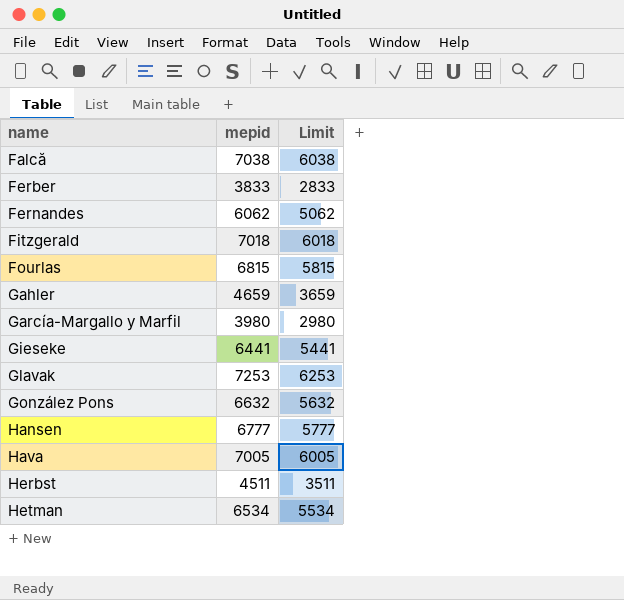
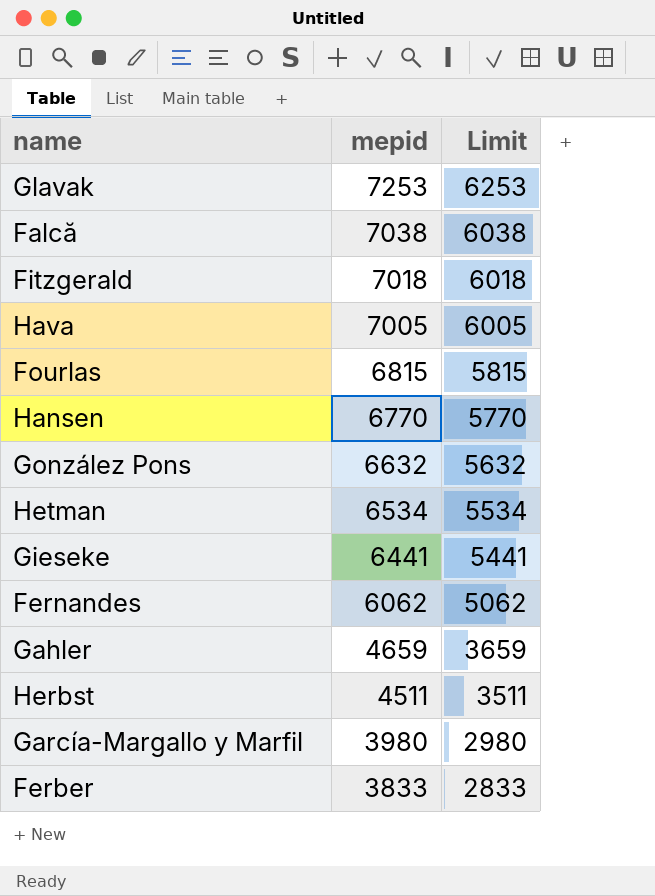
row order: name ascending -> mepid descending
Hansen | mepid: 6777 -> 6770
Hansen | Limit: 5777 -> 5770

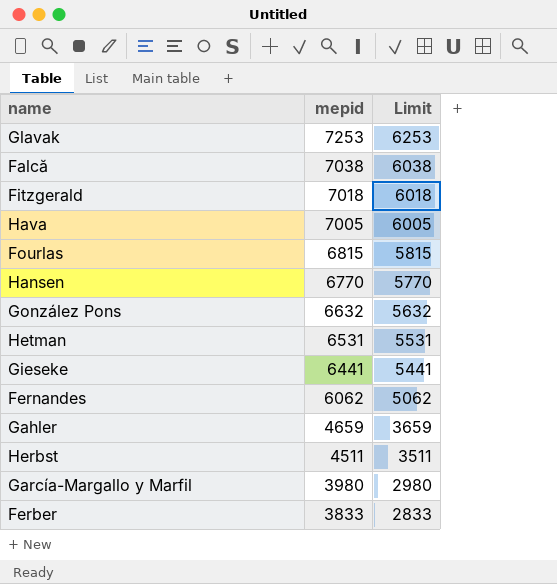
Hetman | mepid: 6534 -> 6531
Hetman | Limit: 5534 -> 5531

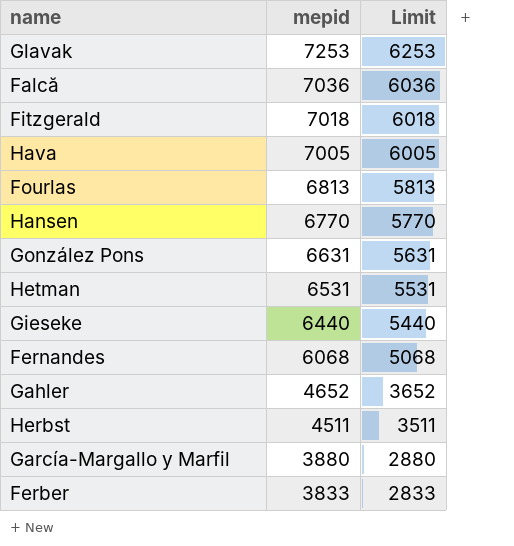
Falcă | mepid: 7038 -> 7036
Falcă | Limit: 6038 -> 6036
Fourlas | mepid: 6815 -> 6813
Fourlas | Limit: 5815 -> 5813
González Pons | mepid: 6632 -> 6631
González Pons | Limit: 5632 -> 5631
Gieseke | mepid: 6441 -> 6440
Gieseke | Limit: 5441 -> 5440
Fernandes | mepid: 6062 -> 6068
Fernandes | Limit: 5062 -> 5068
Gahler | mepid: 4659 -> 4652
Gahler | Limit: 3659 -> 3652
García-Margallo y Marfil | mepid: 3980 -> 3880
García-Margallo y Marfil | Limit: 2980 -> 2880

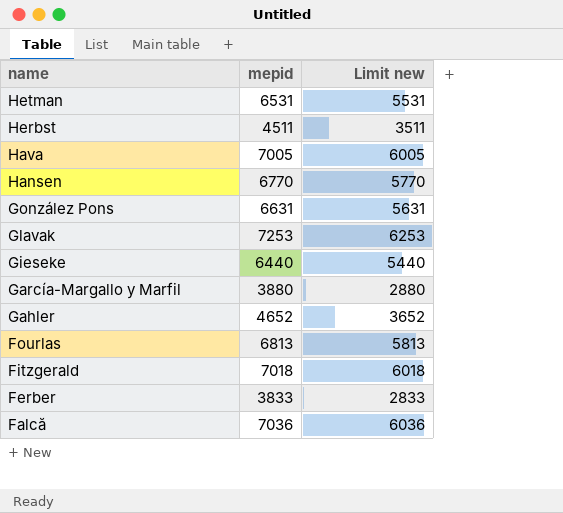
row order: mepid descending -> name descending
column name: Limit -> Limit new
row Fernandes: 6068 | 5068 -> none

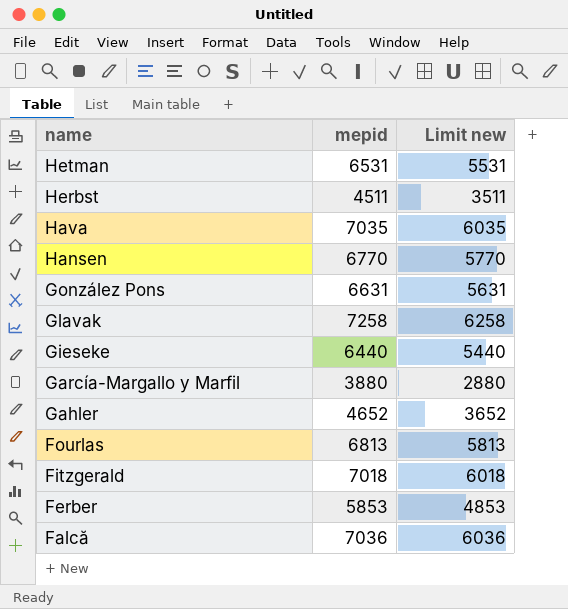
Hava | mepid: 7005 -> 7035
Hava | Limit new: 6005 -> 6035
Glavak | mepid: 7253 -> 7258
Glavak | Limit new: 6253 -> 6258
Ferber | mepid: 3833 -> 5853
Ferber | Limit new: 2833 -> 4853

